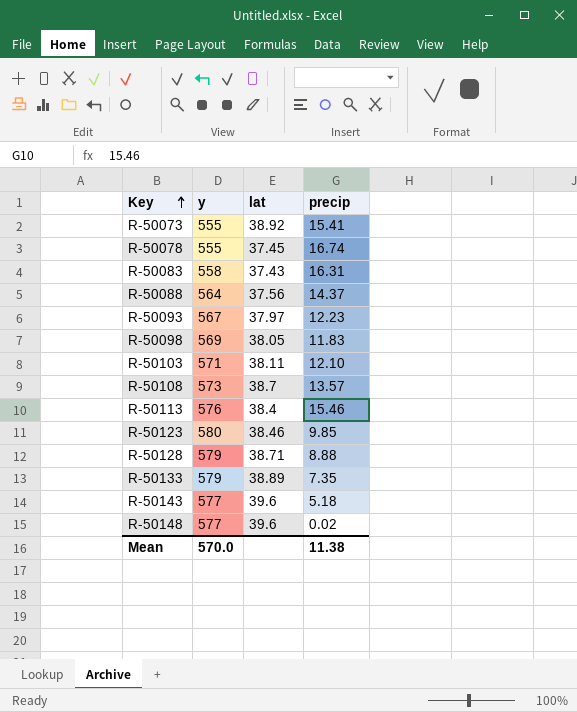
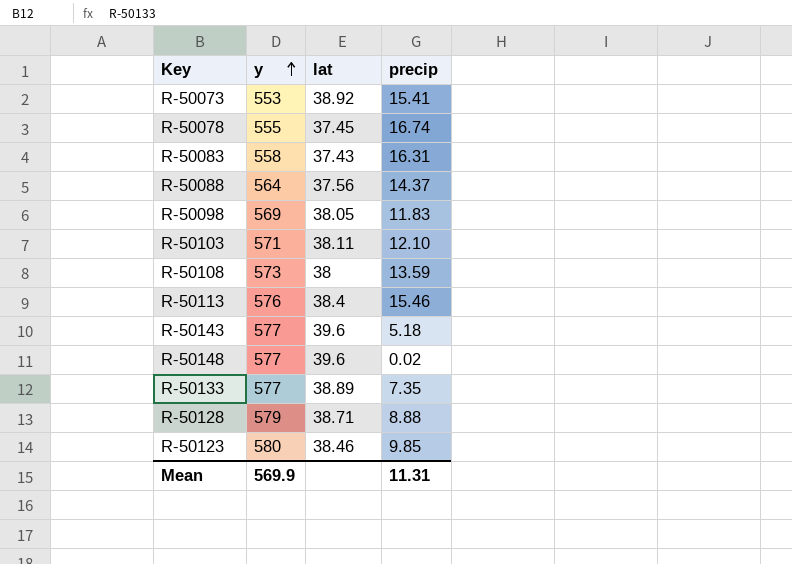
row order: Key ascending -> y ascending
row R-50093: 567 | 37.97 | 12.23 -> none
R-50073 | y: 555 -> 553
R-50108 | lat: 38.7 -> 38
R-50108 | precip: 13.57 -> 13.59
R-50133 | y: 579 -> 577
Mean | y: 570.0 -> 569.9
Mean | precip: 11.38 -> 11.31

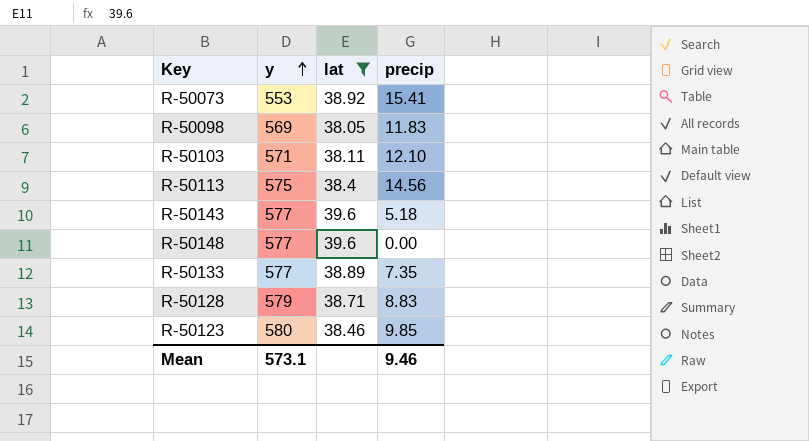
filter: none -> lat >= 38.05
R-50113 | y: 576 -> 575
R-50113 | precip: 15.46 -> 14.56
R-50148 | precip: 0.02 -> 0.00
R-50128 | precip: 8.88 -> 8.83
Mean | y: 569.9 -> 573.1
Mean | precip: 11.31 -> 9.46

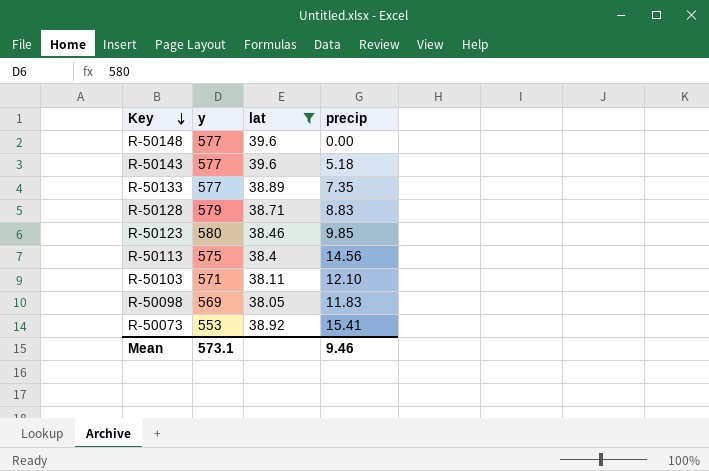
row order: y ascending -> Key descending

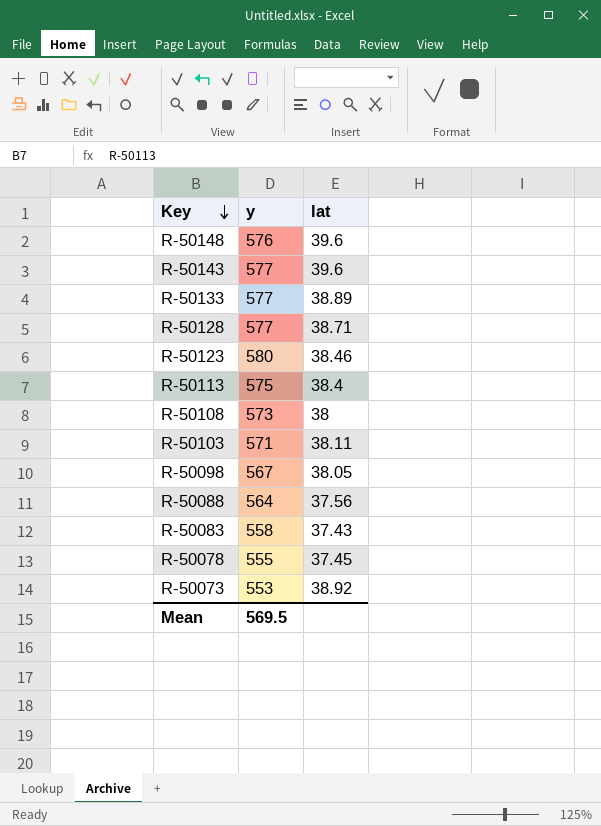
filter: lat >= 38.05 -> none
column precip | position: 4 -> none
R-50148 | y: 577 -> 576
R-50128 | y: 579 -> 577
R-50098 | y: 569 -> 567
Mean | y: 573.1 -> 569.5

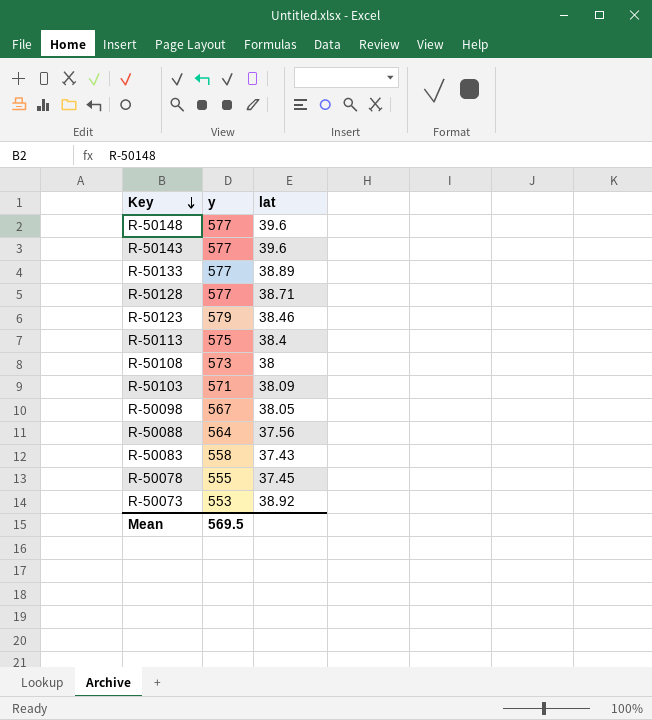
R-50148 | y: 576 -> 577
R-50123 | y: 580 -> 579
R-50103 | lat: 38.11 -> 38.09

